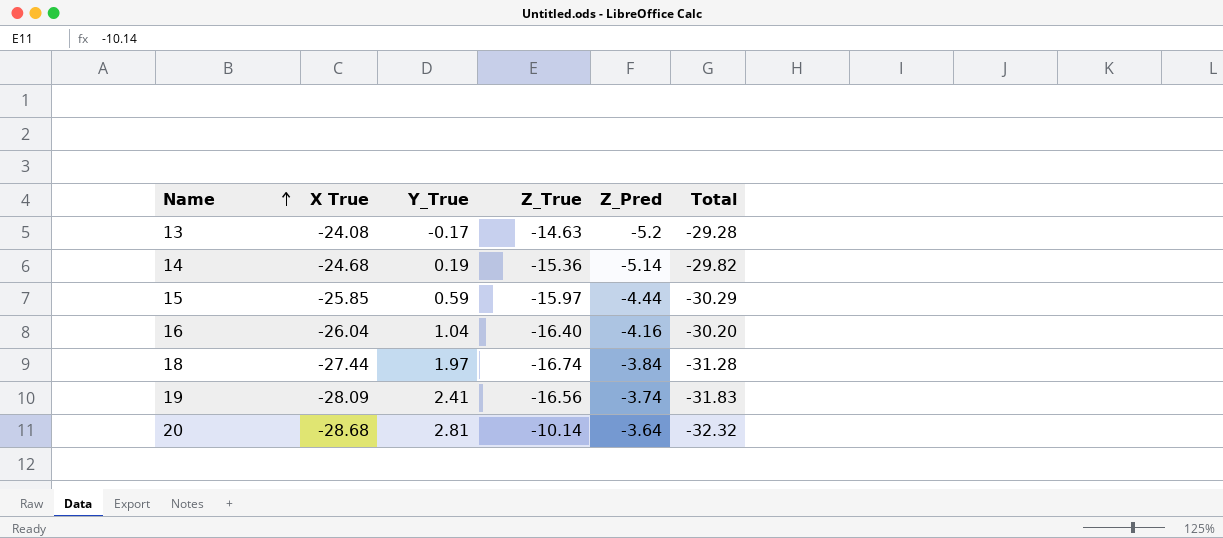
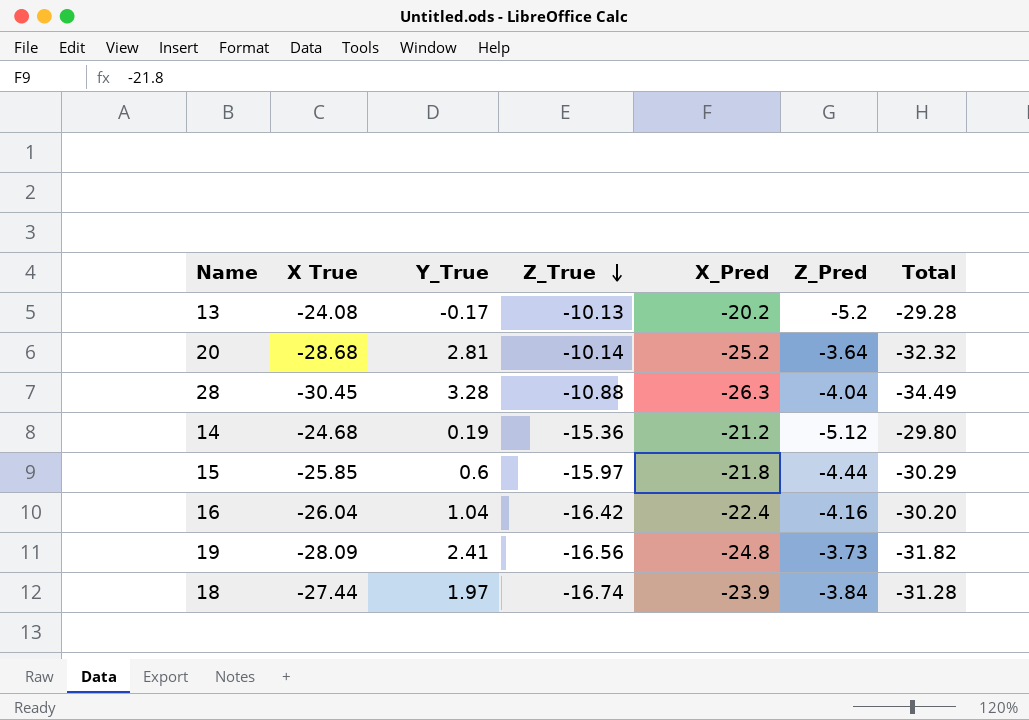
row order: Name ascending -> Z_True descending
column X_Pred | position: none -> 5
13 | Z_True: -14.63 -> -10.13
row 28: none -> -30.45 | 3.28 | -10.88 | -26.3 | -4.04 | -34.49
14 | Z_Pred: -5.14 -> -5.12
14 | Total: -29.82 -> -29.80
15 | Y_True: 0.59 -> 0.6
16 | Z_True: -16.40 -> -16.42
19 | Z_Pred: -3.74 -> -3.73
19 | Total: -31.83 -> -31.82

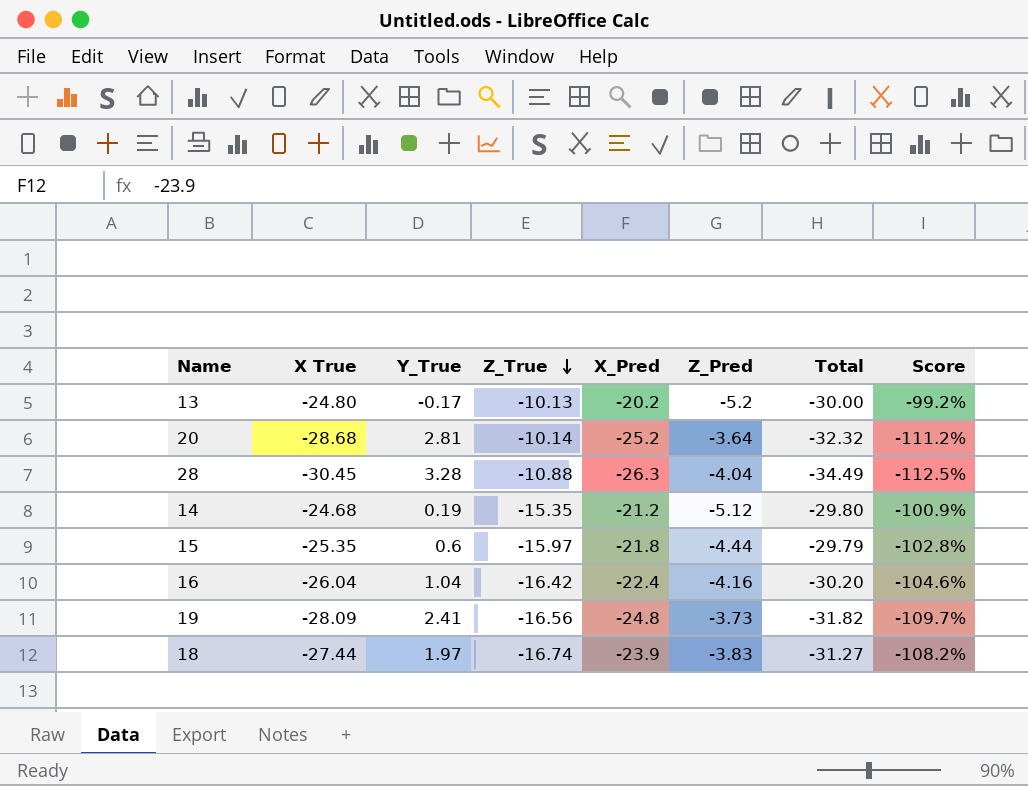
column Score | formula: none -> ([Y_True] - [X_Pred]) / [X_Pred]
13 | X True: -24.08 -> -24.80
13 | Total: -29.28 -> -30.00
14 | Z_True: -15.36 -> -15.35
15 | X True: -25.85 -> -25.35
15 | Total: -30.29 -> -29.79
18 | Z_Pred: -3.84 -> -3.83
18 | Total: -31.28 -> -31.27

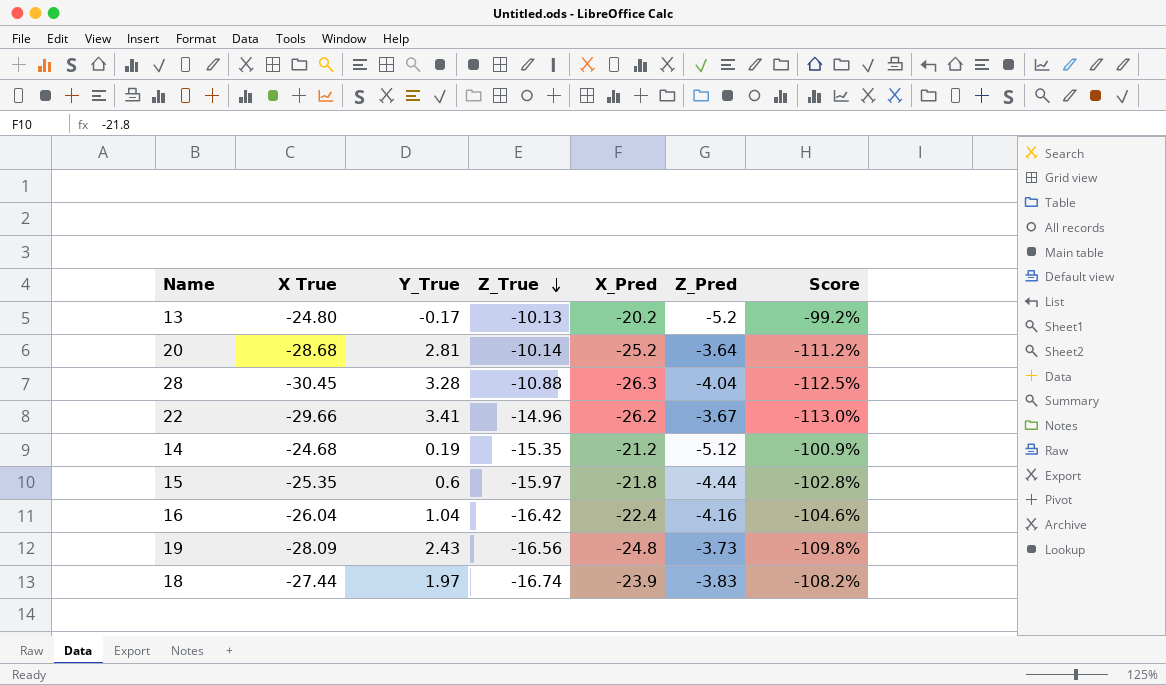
column Total | formula: [X True] + [Z_Pred] -> none
row 22: none -> -29.66 | 3.41 | -14.96 | -26.2 | -3.67 | -113.0%
19 | Y_True: 2.41 -> 2.43
19 | Score: -109.7% -> -109.8%

